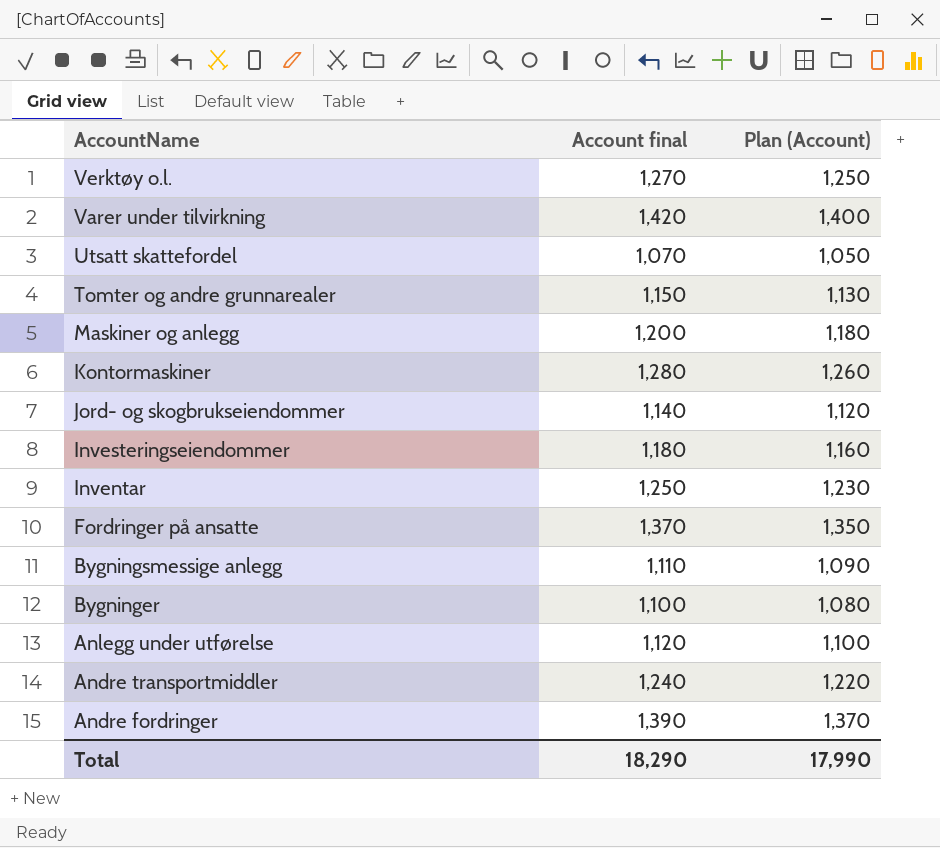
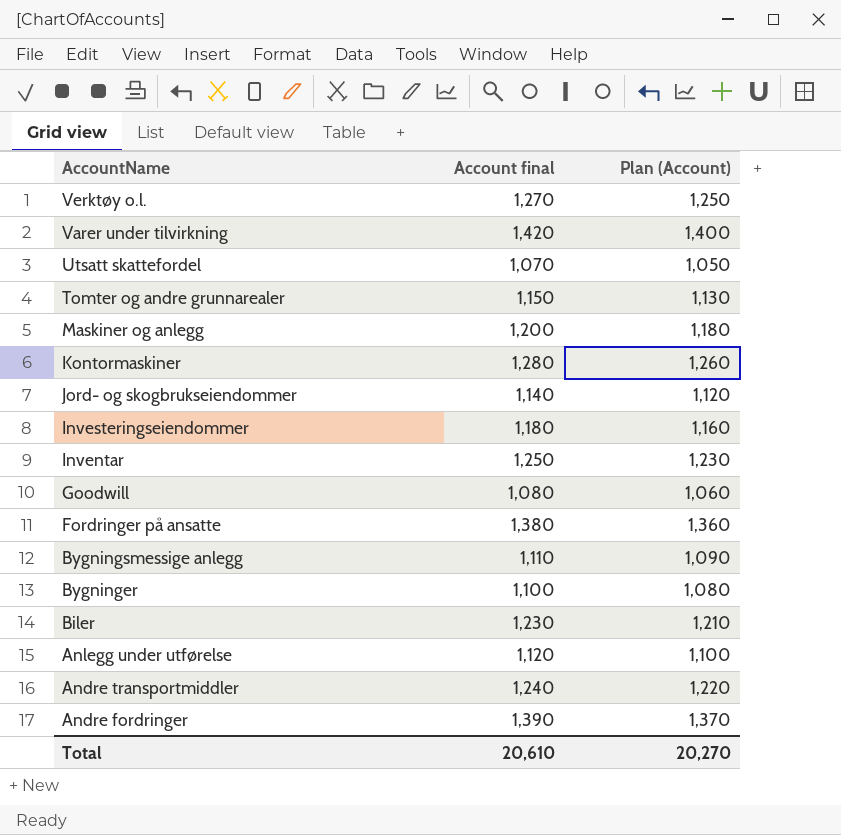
row Goodwill: none -> 1,080 | 1,060
Fordringer på ansatte | Account final: 1,370 -> 1,380
Fordringer på ansatte | Plan (Account): 1,350 -> 1,360
row Biler: none -> 1,230 | 1,210
Total | Account final: 18,290 -> 20,610
Total | Plan (Account): 17,990 -> 20,270

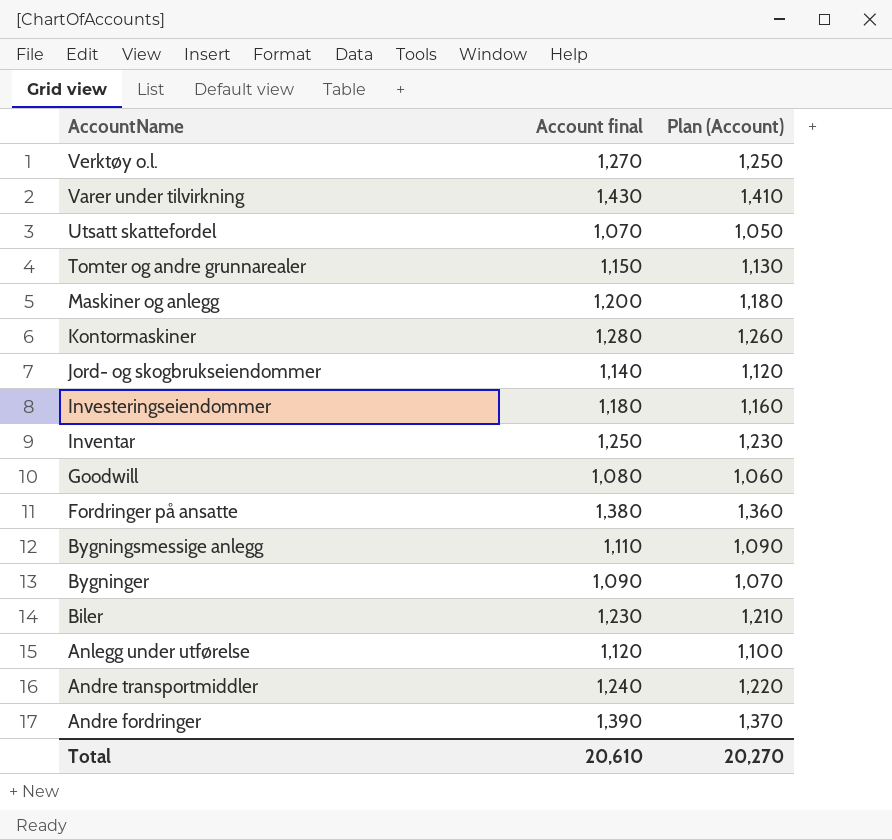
Varer under tilvirkning | Account final: 1,420 -> 1,430
Varer under tilvirkning | Plan (Account): 1,400 -> 1,410
Bygninger | Account final: 1,100 -> 1,090
Bygninger | Plan (Account): 1,080 -> 1,070

